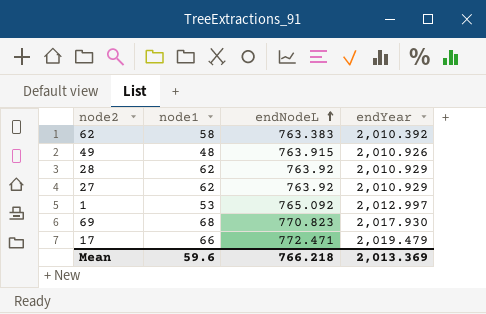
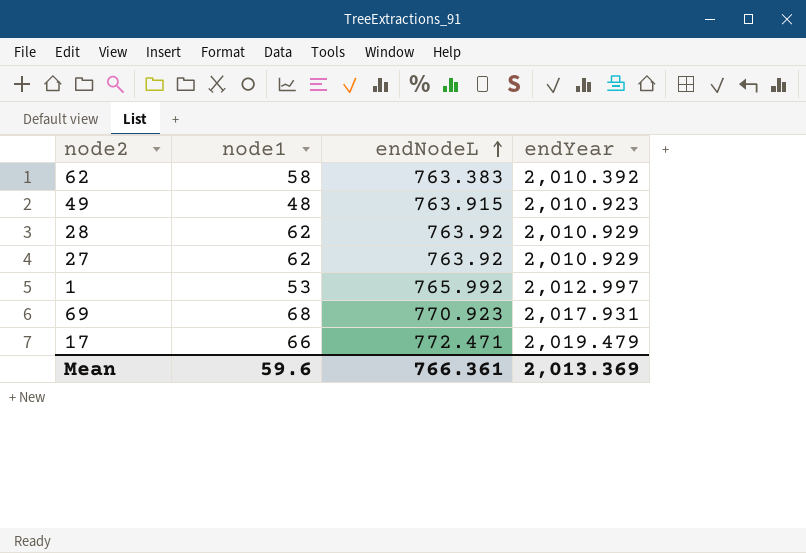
49 | endYear: 2,010.926 -> 2,010.923
1 | endNodeL: 765.092 -> 765.992
69 | endNodeL: 770.823 -> 770.923
69 | endYear: 2,017.930 -> 2,017.931
Mean | endNodeL: 766.218 -> 766.361

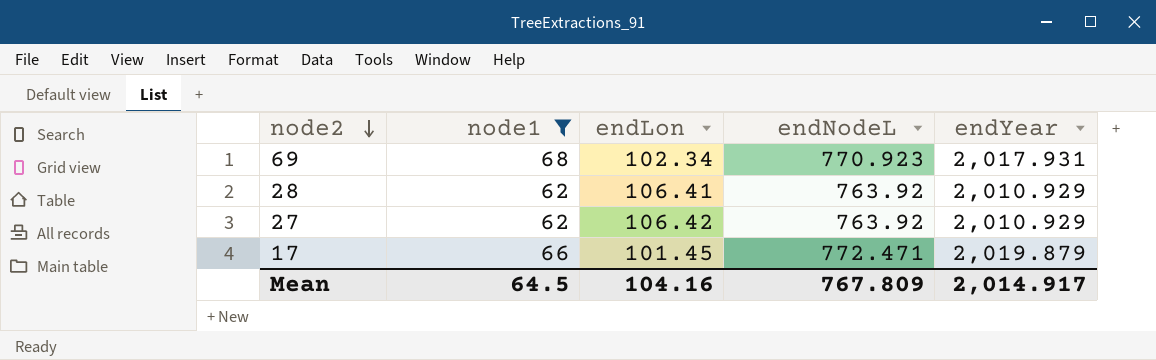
filter: none -> node1 >= 62
row order: endNodeL ascending -> node2 descending
column endLon | position: none -> 3
17 | endYear: 2,019.479 -> 2,019.879
Mean | node1: 59.6 -> 64.5
Mean | endNodeL: 766.361 -> 767.809
Mean | endYear: 2,013.369 -> 2,014.917

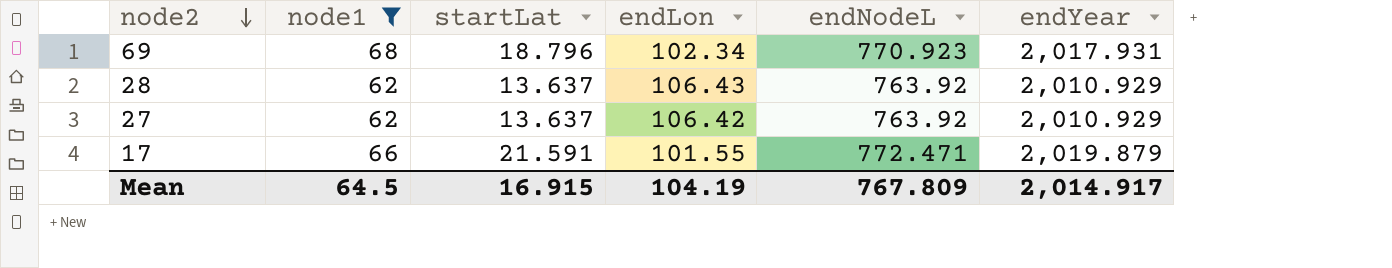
column startLat | position: none -> 3
28 | endLon: 106.41 -> 106.43
17 | endLon: 101.45 -> 101.55
Mean | endLon: 104.16 -> 104.19

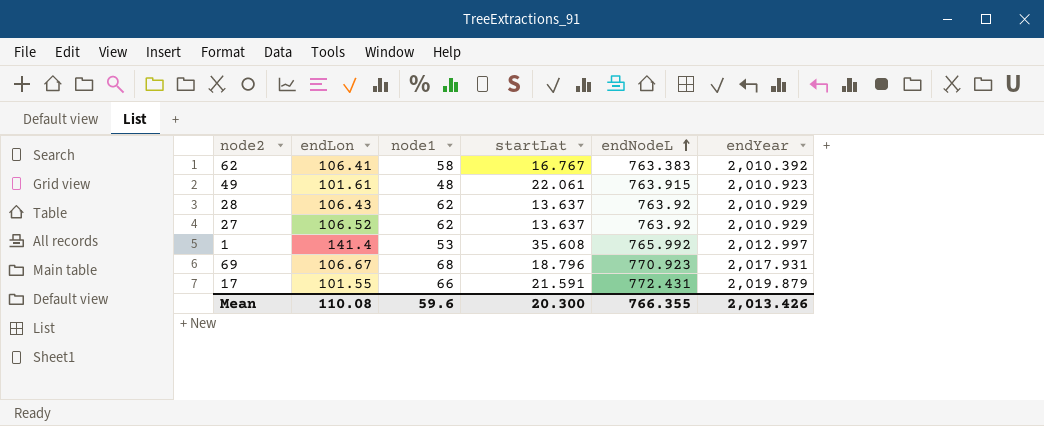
filter: node1 >= 62 -> none
row order: node2 descending -> endNodeL ascending
column endLon | position: 4 -> 2
27 | endLon: 106.42 -> 106.52
69 | endLon: 102.34 -> 106.67
17 | endNodeL: 772.471 -> 772.431
Mean | endLon: 104.19 -> 110.08
Mean | node1: 64.5 -> 59.6
Mean | startLat: 16.915 -> 20.300
Mean | endNodeL: 767.809 -> 766.355
Mean | endYear: 2,014.917 -> 2,013.426

